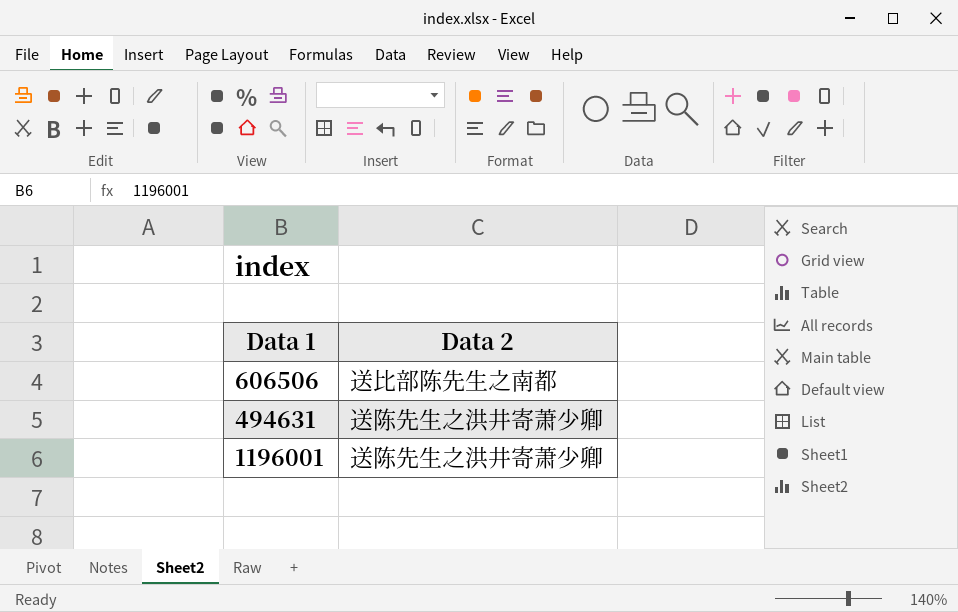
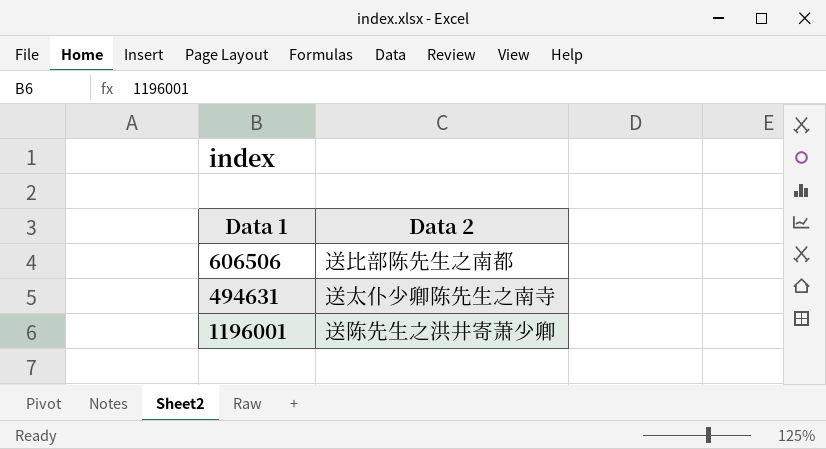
494631 | Data 2: 送陈先生之洪井寄萧少卿 -> 送太仆少卿陈先生之南寺

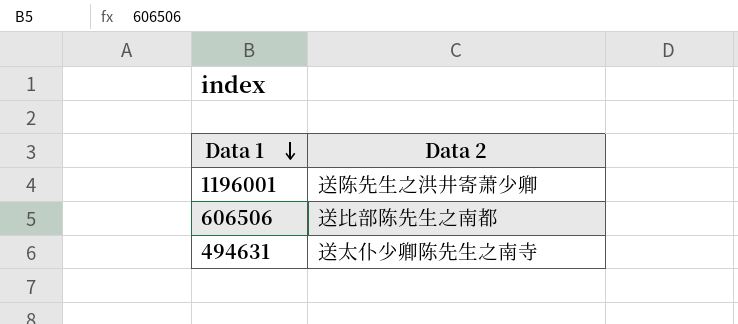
row order: none -> Data 1 descending

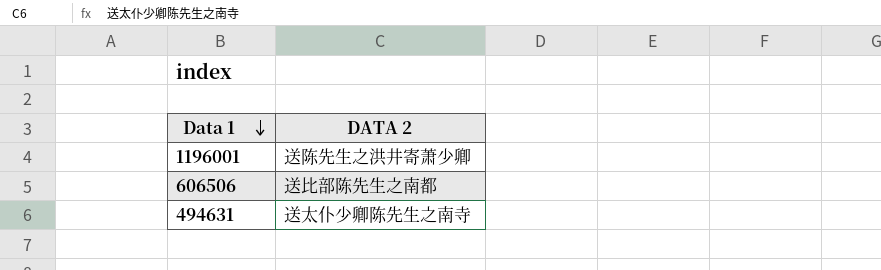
column name: Data 2 -> DATA 2

